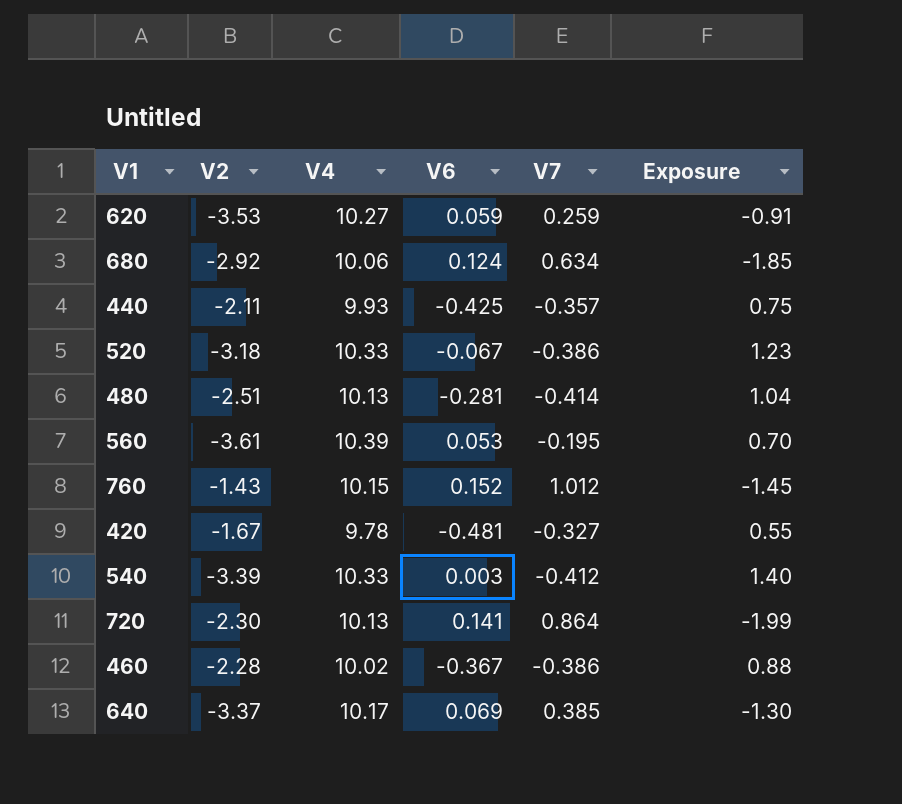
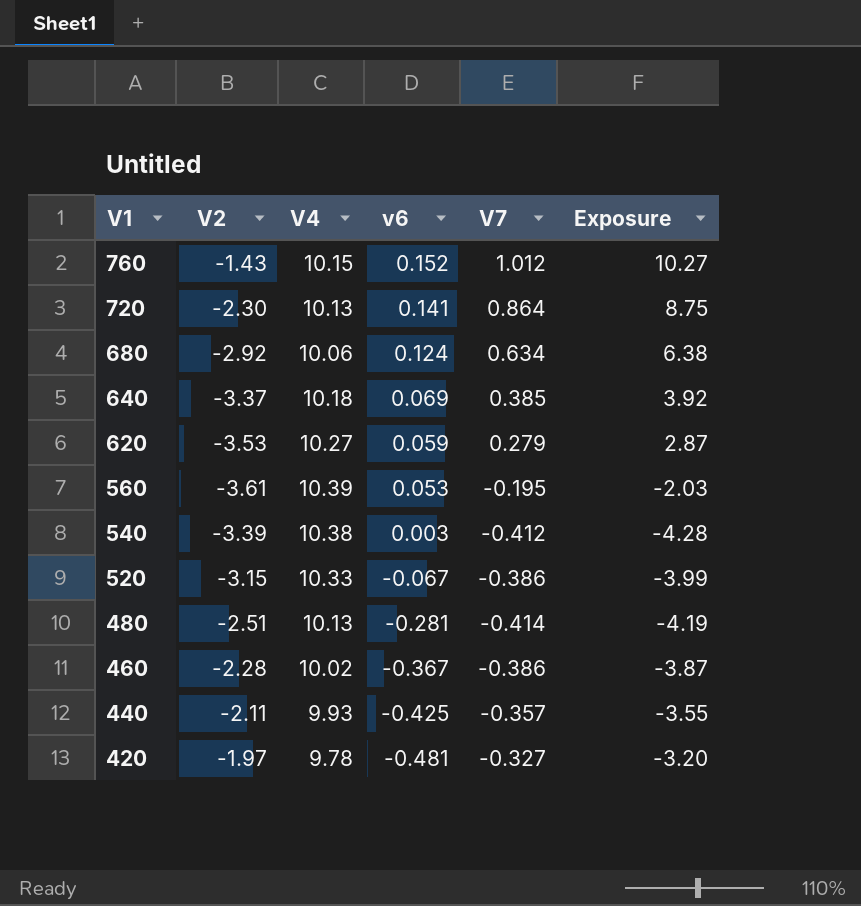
row order: none -> V1 descending
column name: V6 -> v6
column Exposure | formula: [V2] * [V7] -> [V4] * [V7]
640 | V4: 10.17 -> 10.18
620 | V7: 0.259 -> 0.279
540 | V4: 10.33 -> 10.38
520 | V2: -3.18 -> -3.15
420 | V2: -1.67 -> -1.97

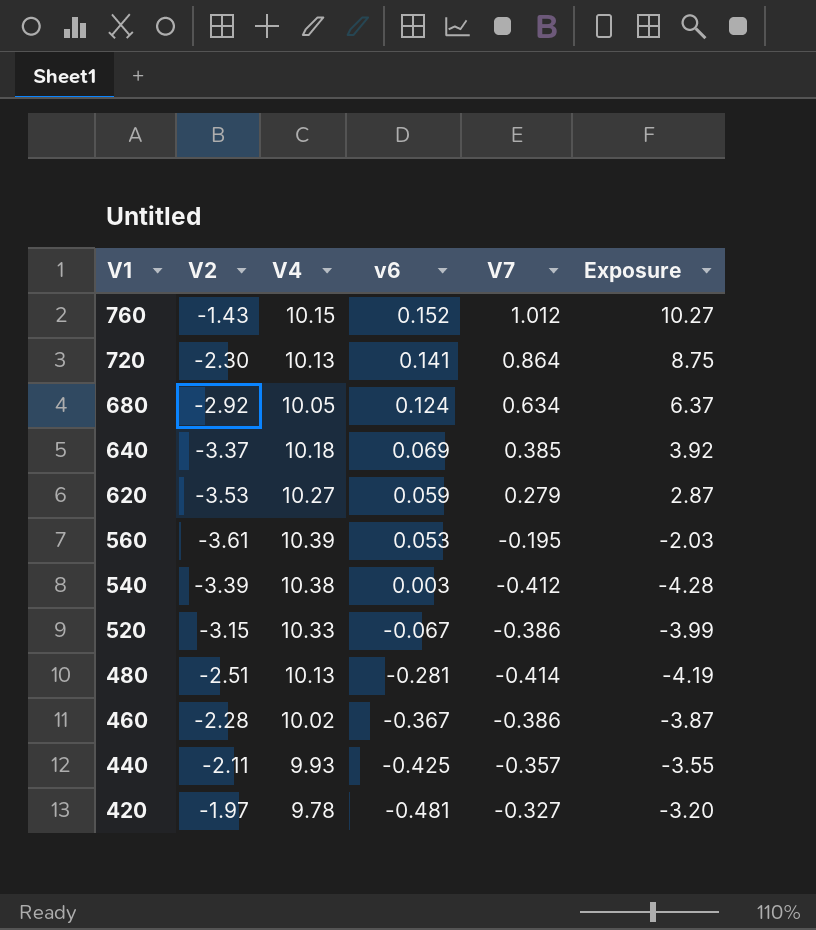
680 | V4: 10.06 -> 10.05
680 | Exposure: 6.38 -> 6.37

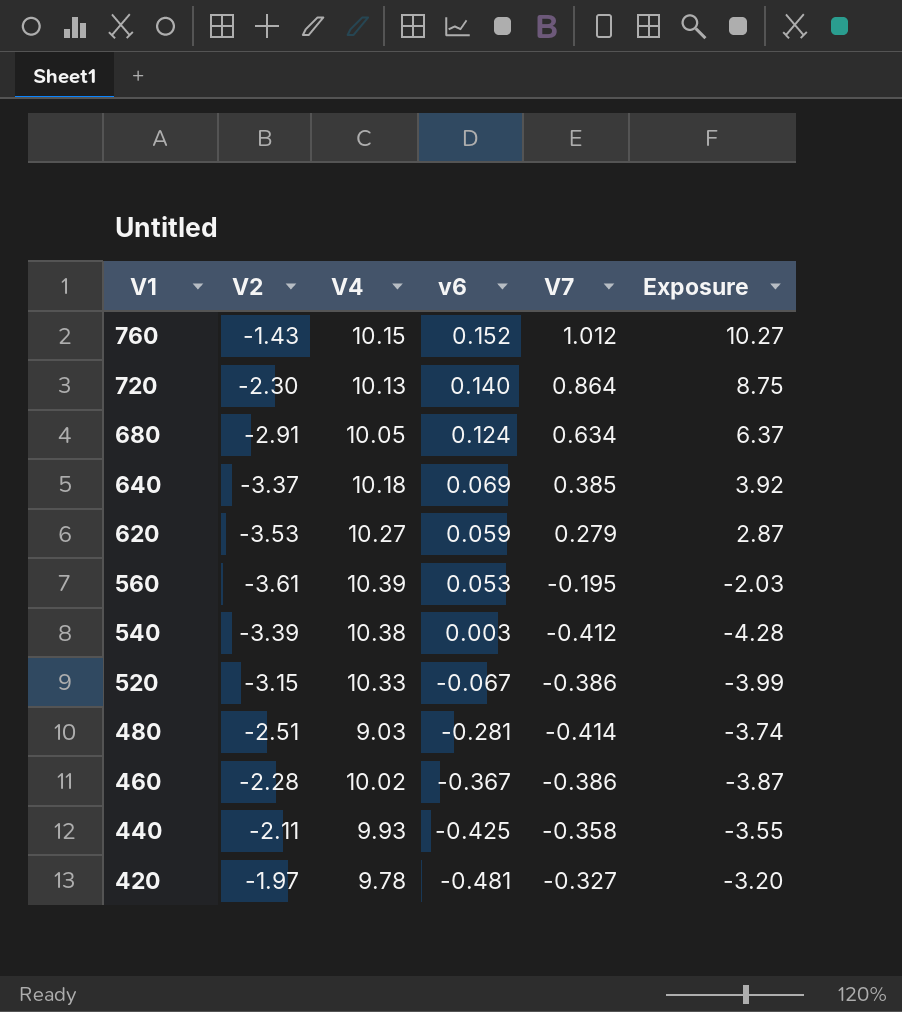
720 | v6: 0.141 -> 0.140
680 | V2: -2.92 -> -2.91
480 | V4: 10.13 -> 9.03
480 | Exposure: -4.19 -> -3.74
440 | V7: -0.357 -> -0.358

